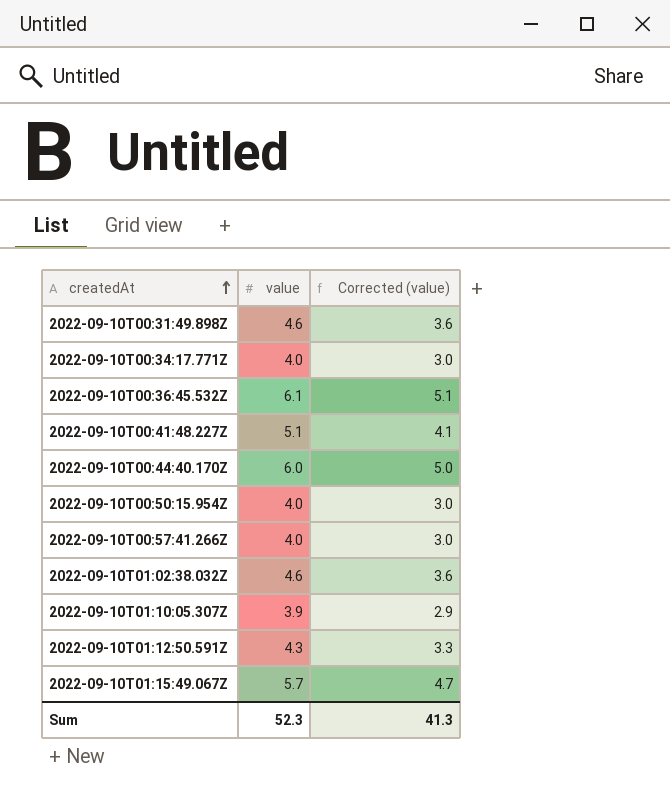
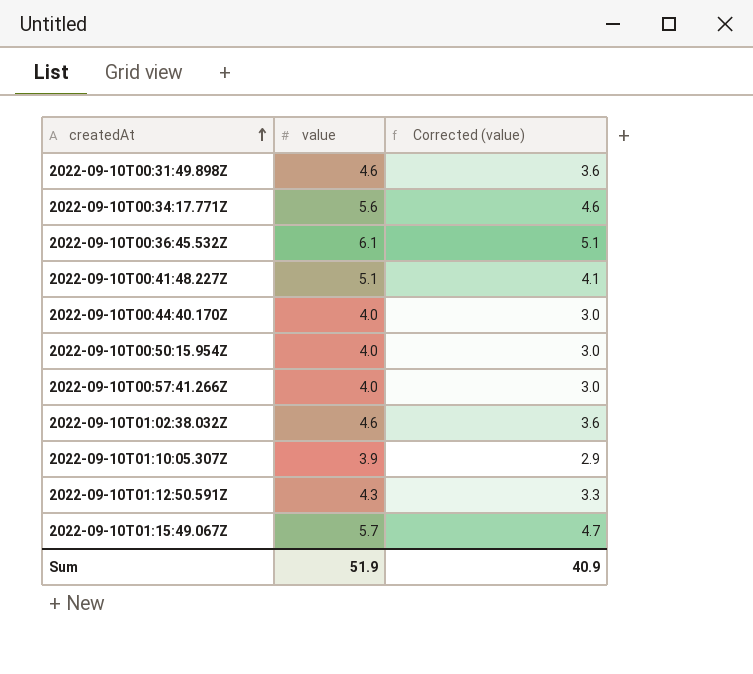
2022-09-10T00:34:17.771Z | value: 4.0 -> 5.6
2022-09-10T00:34:17.771Z | Corrected (value): 3.0 -> 4.6
2022-09-10T00:44:40.170Z | value: 6.0 -> 4.0
2022-09-10T00:44:40.170Z | Corrected (value): 5.0 -> 3.0
Sum | value: 52.3 -> 51.9
Sum | Corrected (value): 41.3 -> 40.9

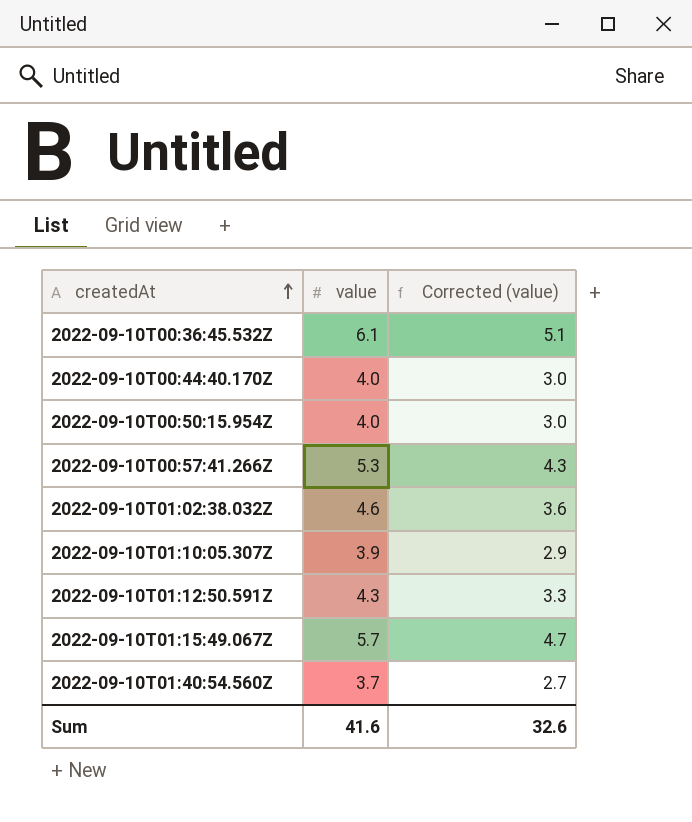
row 2022-09-10T00:31:49.898Z: 4.6 | 3.6 -> none
row 2022-09-10T00:34:17.771Z: 5.6 | 4.6 -> none
row 2022-09-10T00:41:48.227Z: 5.1 | 4.1 -> none
2022-09-10T00:57:41.266Z | value: 4.0 -> 5.3
2022-09-10T00:57:41.266Z | Corrected (value): 3.0 -> 4.3
row 2022-09-10T01:40:54.560Z: none -> 3.7 | 2.7
Sum | value: 51.9 -> 41.6
Sum | Corrected (value): 40.9 -> 32.6

